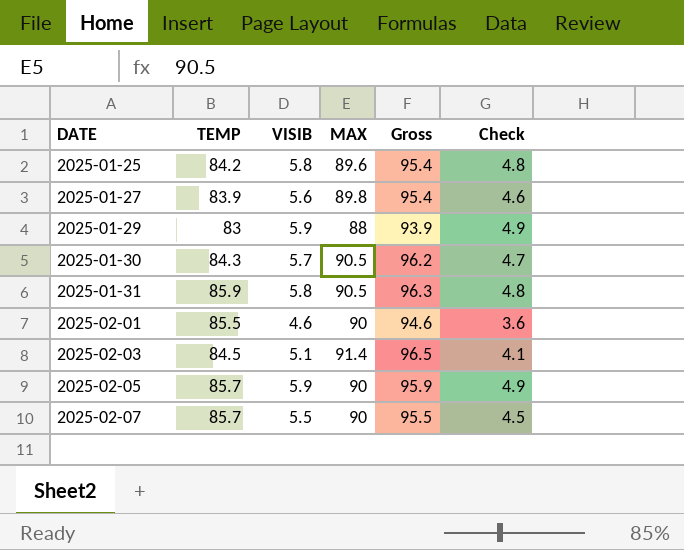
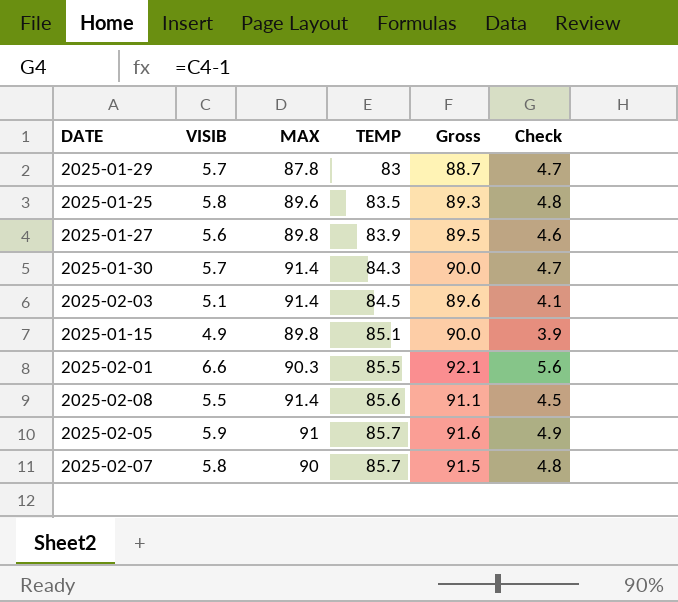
row order: DATE ascending -> TEMP ascending
column TEMP | position: 2 -> 4
column Gross | formula: [VISIB] + [MAX] -> [VISIB] + [TEMP]
row 2025-01-31: 85.9 | 5.8 | 90.5 | 96.3 | 4.8 -> none
2025-01-29 | VISIB: 5.9 -> 5.7
2025-01-29 | MAX: 88 -> 87.8
2025-01-29 | Check: 4.9 -> 4.7
2025-01-25 | TEMP: 84.2 -> 83.5
2025-01-30 | MAX: 90.5 -> 91.4
row 2025-01-15: none -> 4.9 | 89.8 | 85.1 | 90.0 | 3.9
2025-02-01 | VISIB: 4.6 -> 6.6
2025-02-01 | MAX: 90 -> 90.3
2025-02-01 | Check: 3.6 -> 5.6
row 2025-02-08: none -> 5.5 | 91.4 | 85.6 | 91.1 | 4.5
2025-02-05 | MAX: 90 -> 91
2025-02-07 | VISIB: 5.5 -> 5.8
2025-02-07 | Check: 4.5 -> 4.8

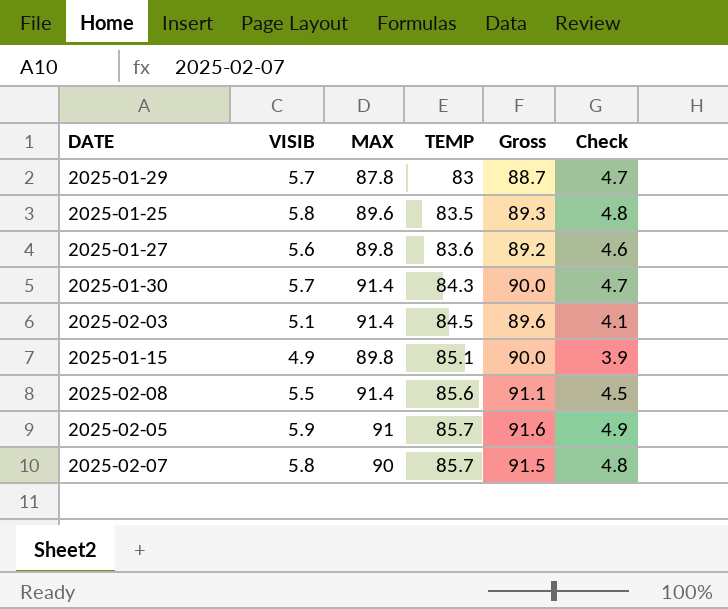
row 2025-02-01: 6.6 | 90.3 | 85.5 | 92.1 | 5.6 -> none
2025-01-27 | TEMP: 83.9 -> 83.6
2025-01-27 | Gross: 89.5 -> 89.2

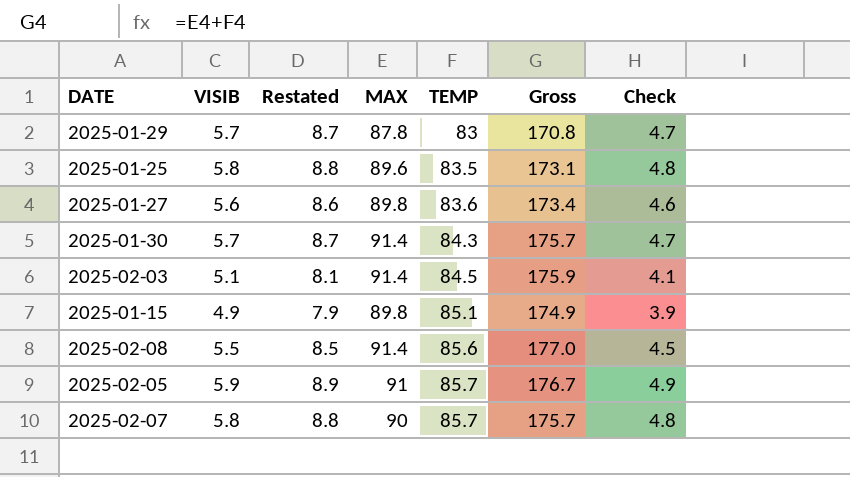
column Restated | formula: none -> [VISIB] + 3
column Gross | formula: [VISIB] + [TEMP] -> [MAX] + [TEMP]

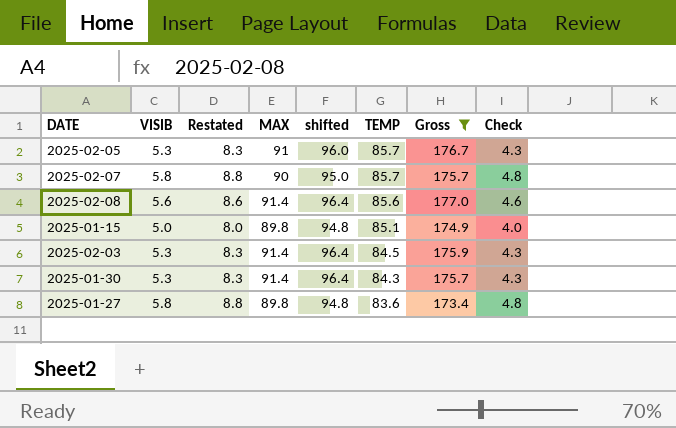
filter: none -> Gross >= 173.4
row order: TEMP ascending -> TEMP descending
column shifted | formula: none -> [MAX] + 5
2025-02-05 | VISIB: 5.9 -> 5.3
2025-02-05 | Restated: 8.9 -> 8.3
2025-02-05 | Check: 4.9 -> 4.3
2025-02-08 | VISIB: 5.5 -> 5.6
2025-02-08 | Restated: 8.5 -> 8.6
2025-02-08 | Check: 4.5 -> 4.6
2025-01-15 | VISIB: 4.9 -> 5.0
2025-01-15 | Restated: 7.9 -> 8.0
2025-01-15 | Check: 3.9 -> 4.0
2025-02-03 | VISIB: 5.1 -> 5.3
2025-02-03 | Restated: 8.1 -> 8.3
2025-02-03 | Check: 4.1 -> 4.3
2025-01-30 | VISIB: 5.7 -> 5.3
2025-01-30 | Restated: 8.7 -> 8.3
2025-01-30 | Check: 4.7 -> 4.3
2025-01-27 | VISIB: 5.6 -> 5.8
2025-01-27 | Restated: 8.6 -> 8.8
2025-01-27 | Check: 4.6 -> 4.8

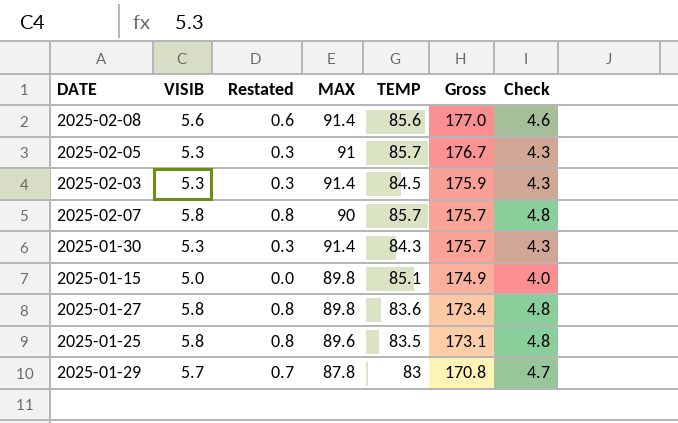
filter: Gross >= 173.4 -> none
row order: TEMP descending -> Gross descending
column shifted | formula: [MAX] + 5 -> none
column Restated | formula: [VISIB] + 3 -> [VISIB] - 5

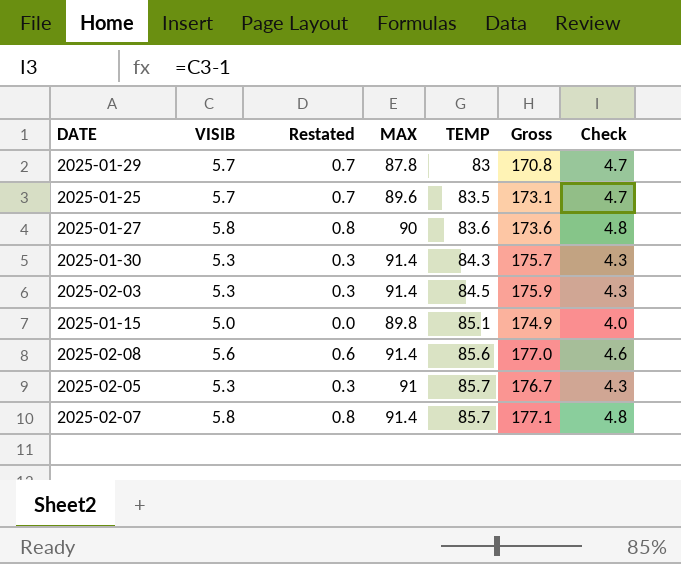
row order: Gross descending -> TEMP ascending
2025-01-25 | VISIB: 5.8 -> 5.7
2025-01-25 | Restated: 0.8 -> 0.7
2025-01-25 | Check: 4.8 -> 4.7
2025-01-27 | MAX: 89.8 -> 90
2025-01-27 | Gross: 173.4 -> 173.6
2025-02-07 | MAX: 90 -> 91.4
2025-02-07 | Gross: 175.7 -> 177.1

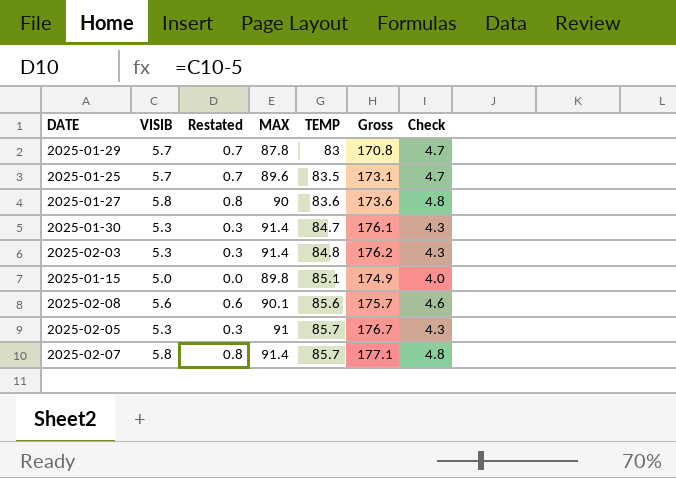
2025-01-30 | TEMP: 84.3 -> 84.7
2025-01-30 | Gross: 175.7 -> 176.1
2025-02-03 | TEMP: 84.5 -> 84.8
2025-02-03 | Gross: 175.9 -> 176.2
2025-02-08 | MAX: 91.4 -> 90.1
2025-02-08 | Gross: 177.0 -> 175.7

